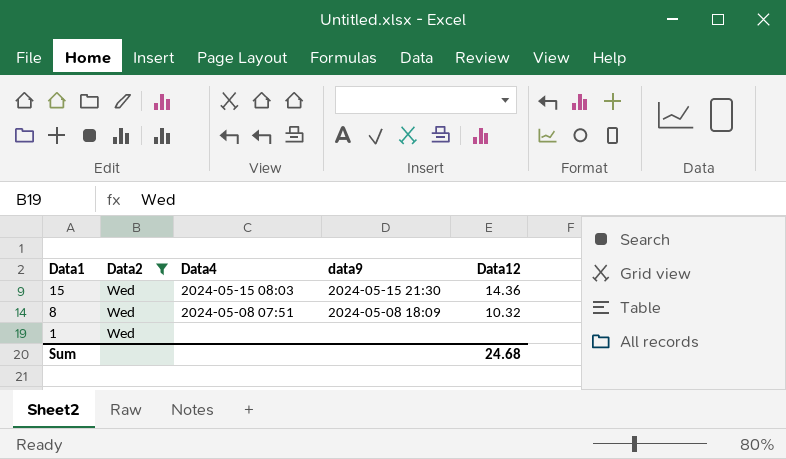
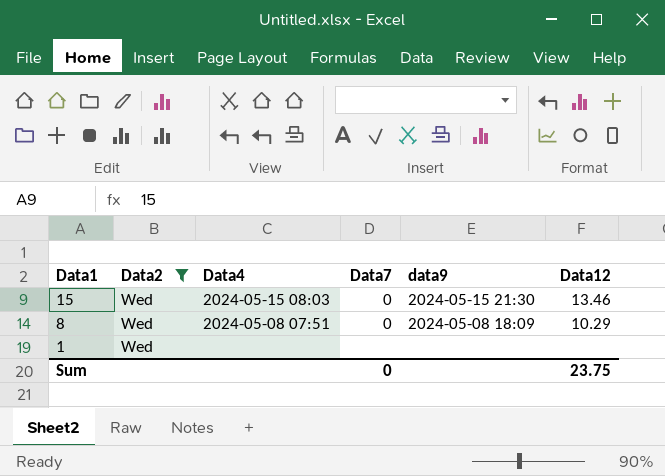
column Data7 | position: none -> 4
15 | Data12: 14.36 -> 13.46
8 | Data12: 10.32 -> 10.29
Sum | Data12: 24.68 -> 23.75

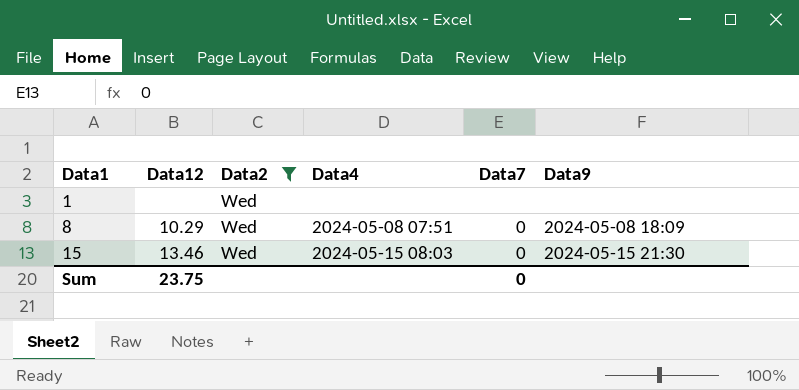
row order: Data1 descending -> Data1 ascending
column Data12 | position: 6 -> 2
column name: data9 -> Data9

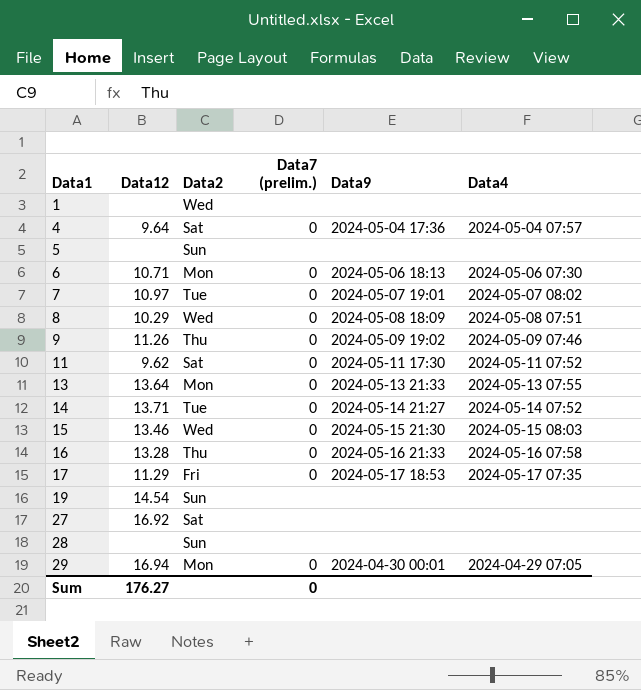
filter: Data2 = Wed -> none
column name: Data7 -> Data7 (prelim.)
column Data4 | position: 4 -> 6
Sum | Data12: 23.75 -> 176.27

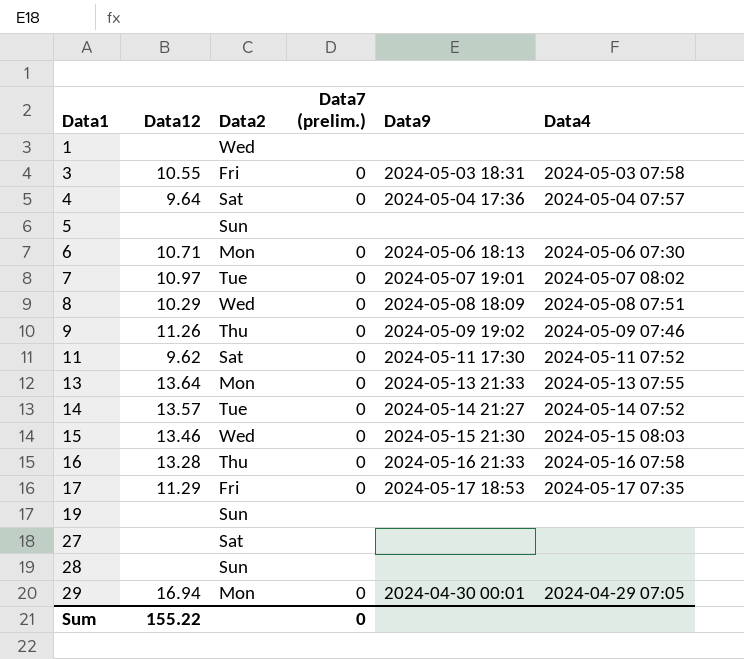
row 3: none -> 10.55 | Fri | 0 | 2024-05-03 18:31 | 2024-05-03 07:58
14 | Data12: 13.71 -> 13.57
19 | Data12: 14.54 -> none
27 | Data12: 16.92 -> none
Sum | Data12: 176.27 -> 155.22

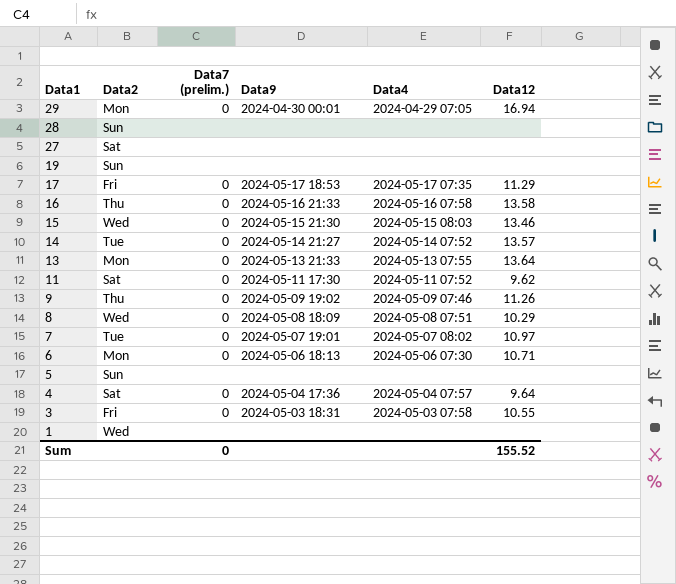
row order: Data1 ascending -> Data1 descending
column Data12 | position: 2 -> 6
16 | Data12: 13.28 -> 13.58
Sum | Data12: 155.22 -> 155.52

